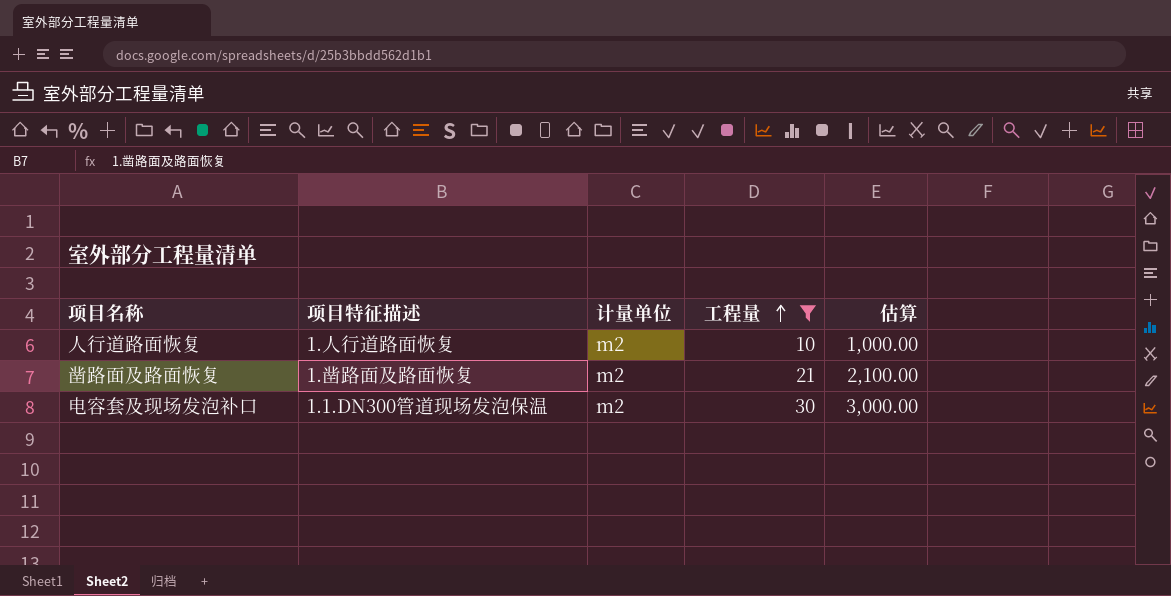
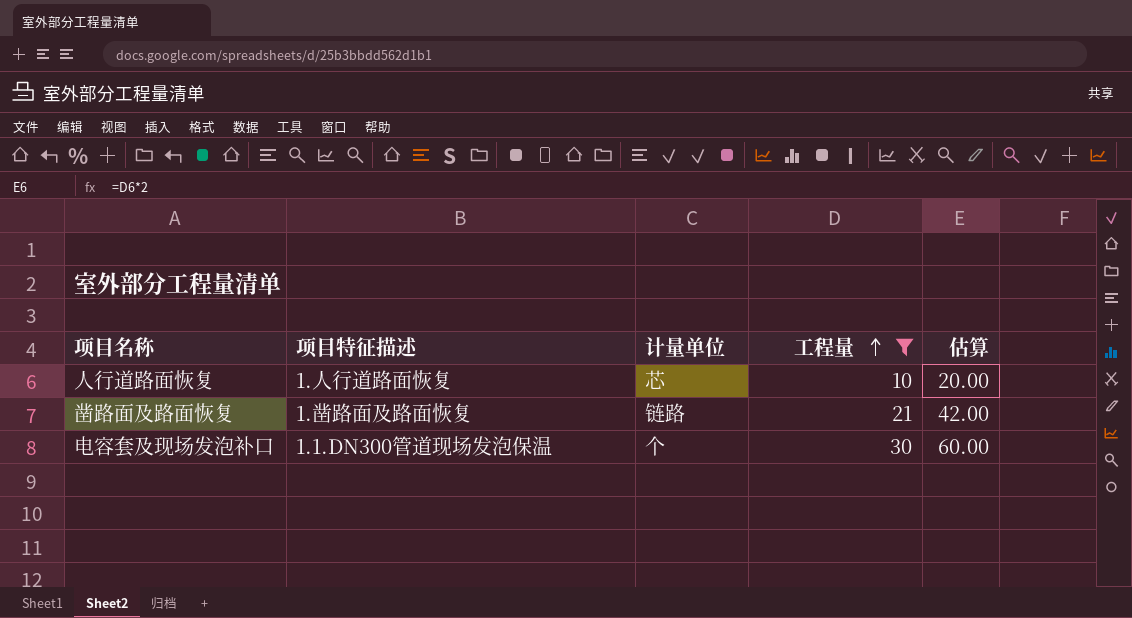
column 估算 | formula: [工程量] * 100 -> [工程量] * 2
人行道路面恢复 | 计量单位: m2 -> 芯
凿路面及路面恢复 | 计量单位: m2 -> 链路
电容套及现场发泡补口 | 计量单位: m2 -> 个

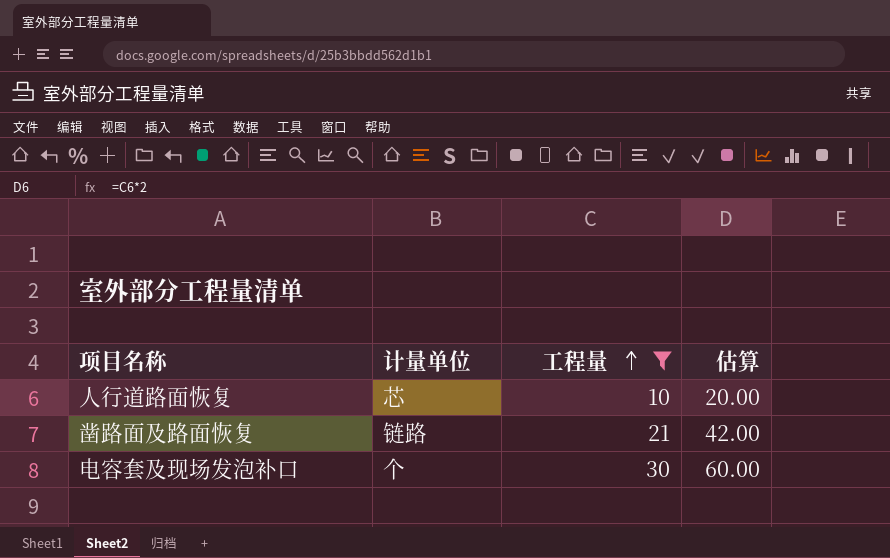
column 项目特征描述 | position: 2 -> none

